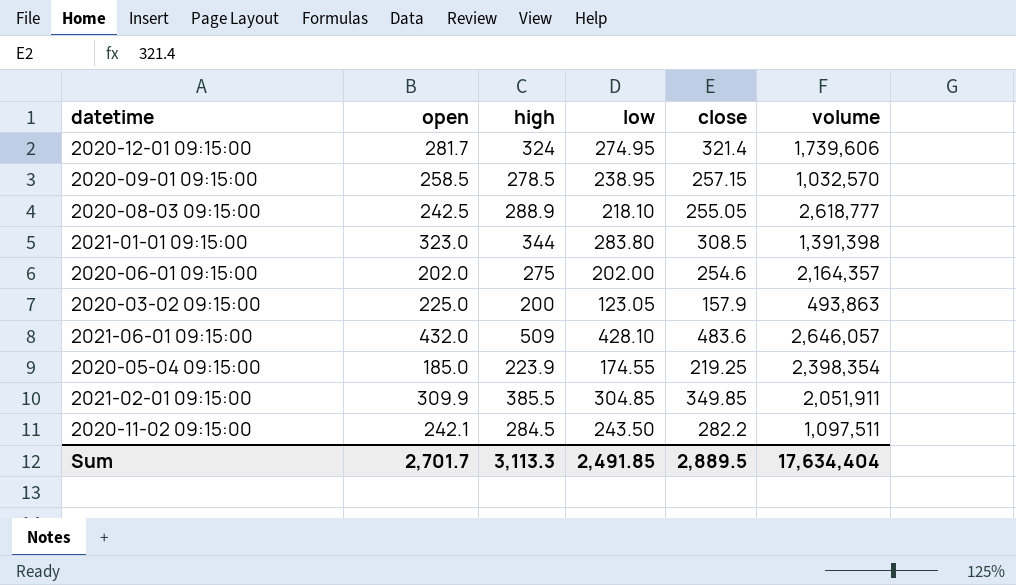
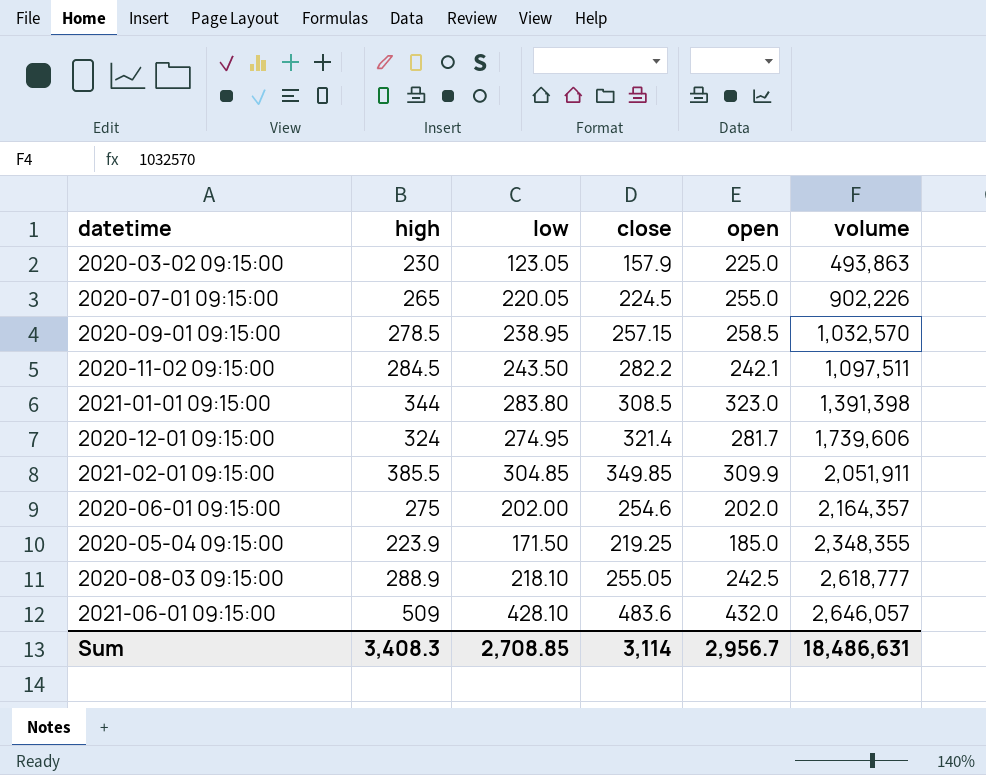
row order: none -> volume ascending
column open | position: 2 -> 5
2020-03-02 09:15:00 | high: 200 -> 230
row 2020-07-01 09:15:00: none -> 265 | 220.05 | 224.5 | 255.0 | 902,226
2020-05-04 09:15:00 | low: 174.55 -> 171.50
2020-05-04 09:15:00 | volume: 2,398,354 -> 2,348,355
Sum | high: 3,113.3 -> 3,408.3
Sum | low: 2,491.85 -> 2,708.85
Sum | close: 2,889.5 -> 3,114
Sum | open: 2,701.7 -> 2,956.7
Sum | volume: 17,634,404 -> 18,486,631

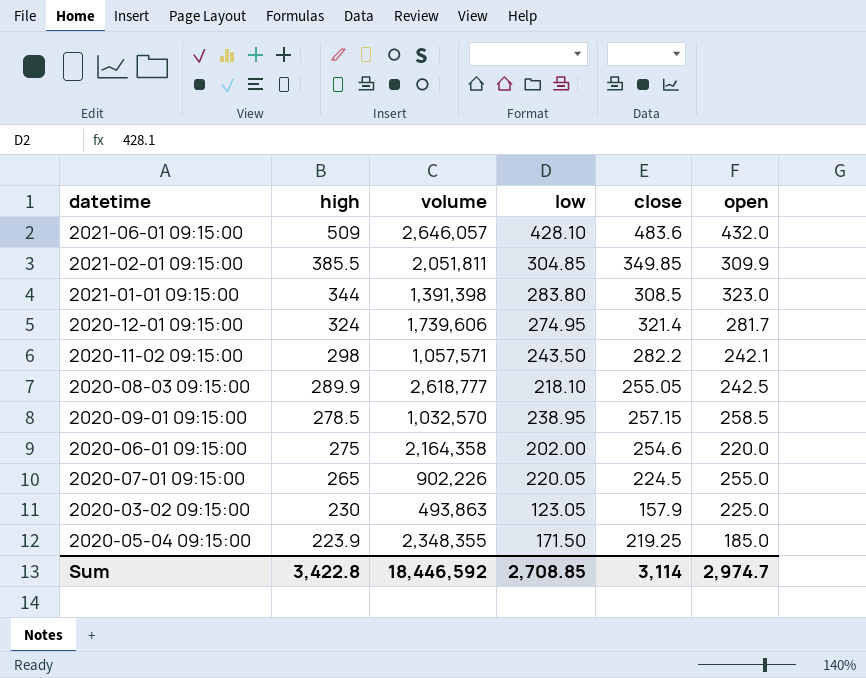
row order: volume ascending -> high descending
column volume | position: 6 -> 3
2021-02-01 09:15:00 | volume: 2,051,911 -> 2,051,811
2020-11-02 09:15:00 | high: 284.5 -> 298
2020-11-02 09:15:00 | volume: 1,097,511 -> 1,057,571
2020-08-03 09:15:00 | high: 288.9 -> 289.9
2020-06-01 09:15:00 | volume: 2,164,357 -> 2,164,358
2020-06-01 09:15:00 | open: 202.0 -> 220.0
Sum | high: 3,408.3 -> 3,422.8
Sum | volume: 18,486,631 -> 18,446,592
Sum | open: 2,956.7 -> 2,974.7

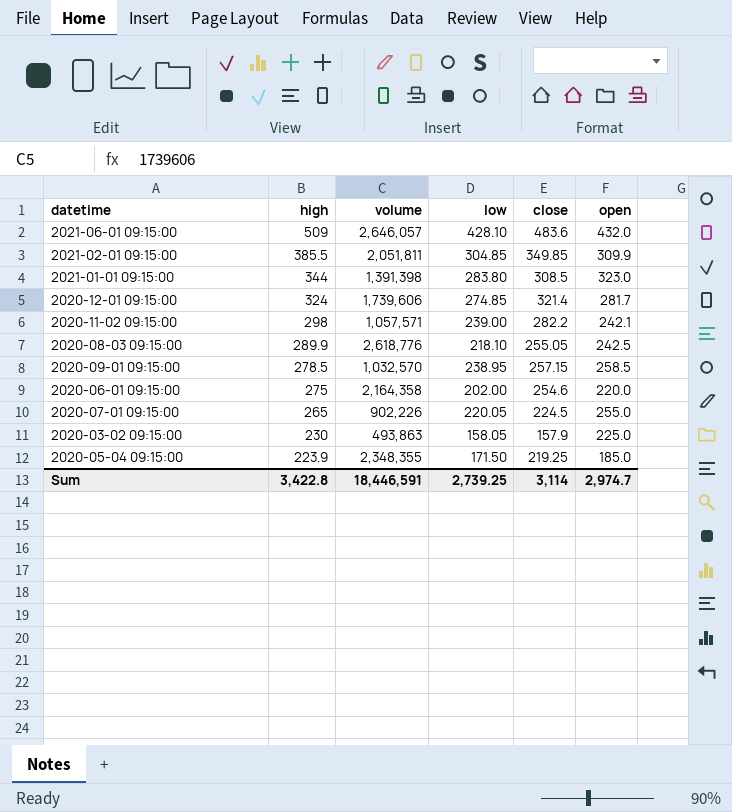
2020-12-01 09:15:00 | low: 274.95 -> 274.85
2020-11-02 09:15:00 | low: 243.50 -> 239.00
2020-08-03 09:15:00 | volume: 2,618,777 -> 2,618,776
2020-03-02 09:15:00 | low: 123.05 -> 158.05
Sum | volume: 18,446,592 -> 18,446,591
Sum | low: 2,708.85 -> 2,739.25

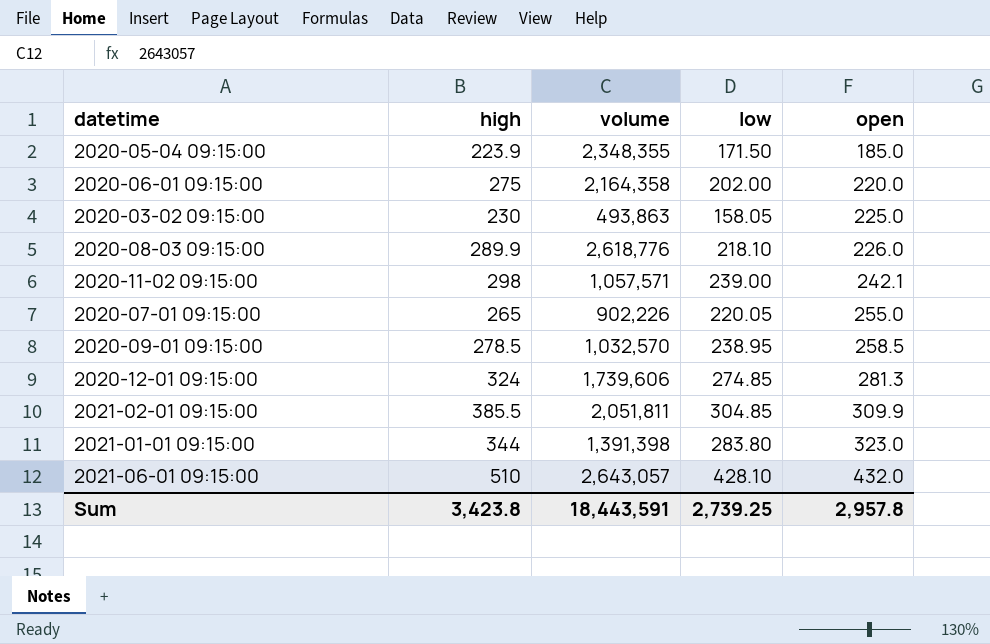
row order: high descending -> open ascending
column close | position: 5 -> none
2020-08-03 09:15:00 | open: 242.5 -> 226.0
2020-12-01 09:15:00 | open: 281.7 -> 281.3
2021-06-01 09:15:00 | high: 509 -> 510
2021-06-01 09:15:00 | volume: 2,646,057 -> 2,643,057
Sum | high: 3,422.8 -> 3,423.8
Sum | volume: 18,446,591 -> 18,443,591
Sum | open: 2,974.7 -> 2,957.8

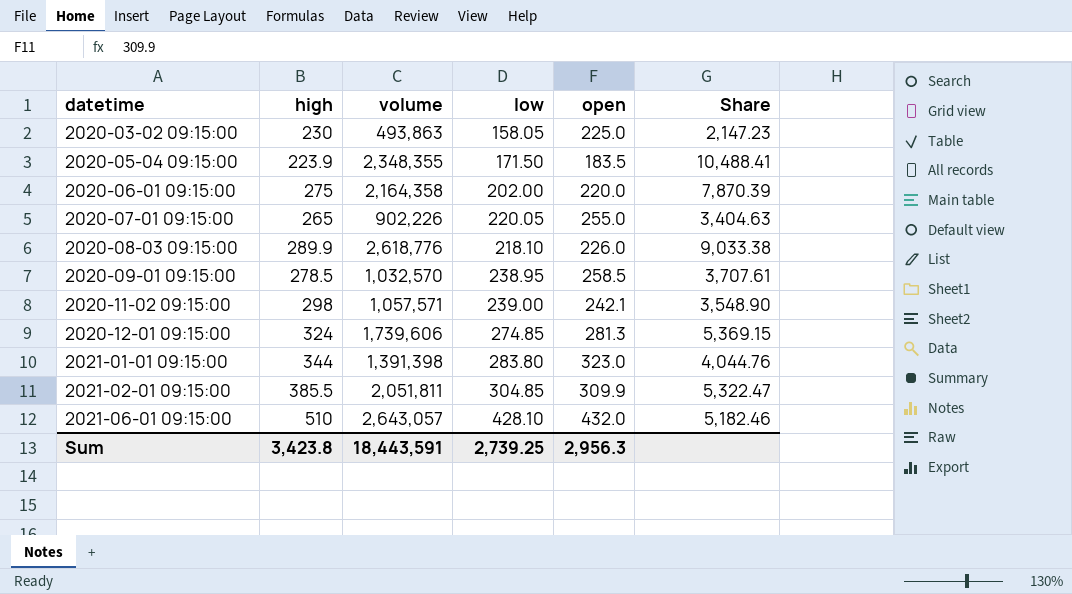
row order: open ascending -> datetime ascending
column Share | formula: none -> [volume] / [high]
2020-05-04 09:15:00 | open: 185.0 -> 183.5
Sum | open: 2,957.8 -> 2,956.3

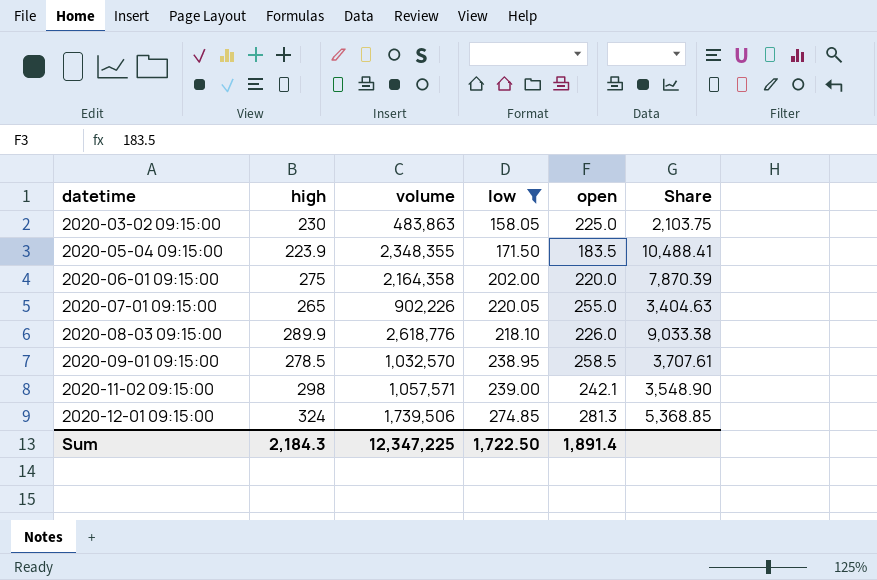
filter: none -> low <= 274.85
2020-03-02 09:15:00 | volume: 493,863 -> 483,863
2020-03-02 09:15:00 | Share: 2,147.23 -> 2,103.75
2020-12-01 09:15:00 | volume: 1,739,606 -> 1,739,506
2020-12-01 09:15:00 | Share: 5,369.15 -> 5,368.85
Sum | high: 3,423.8 -> 2,184.3
Sum | volume: 18,443,591 -> 12,347,225
Sum | low: 2,739.25 -> 1,722.50
Sum | open: 2,956.3 -> 1,891.4

